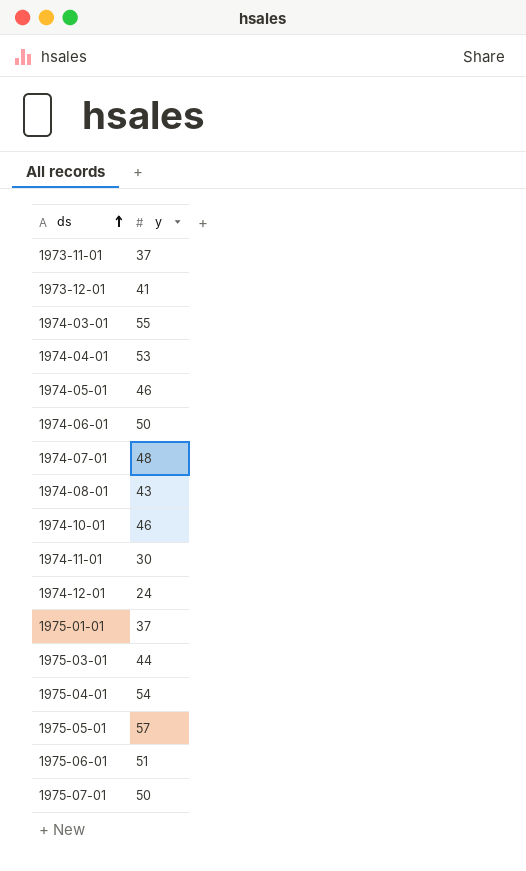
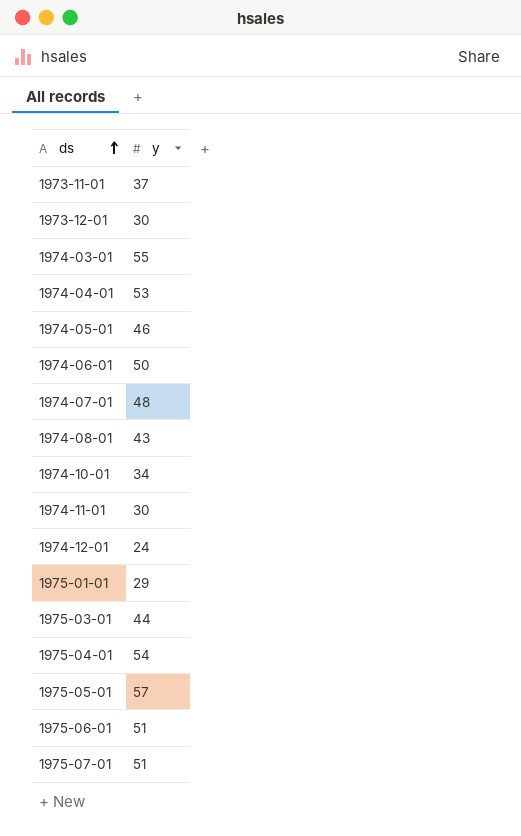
1973-12-01 | y: 41 -> 30
1974-10-01 | y: 46 -> 34
1975-01-01 | y: 37 -> 29
1975-07-01 | y: 50 -> 51

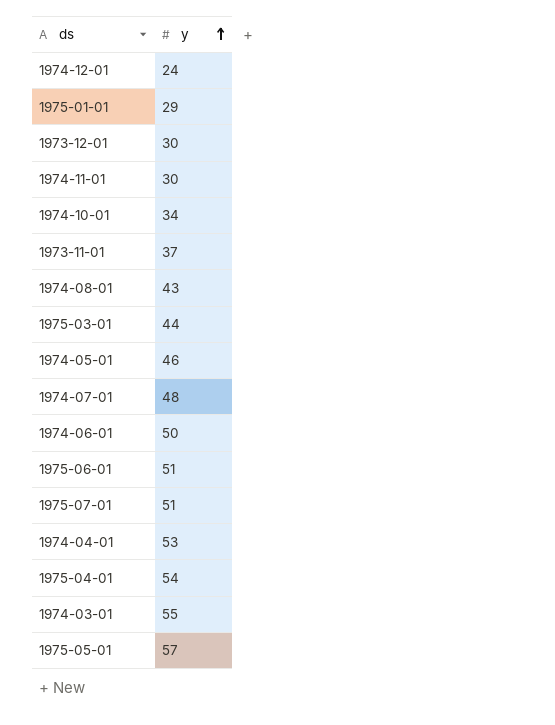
row order: ds ascending -> y ascending

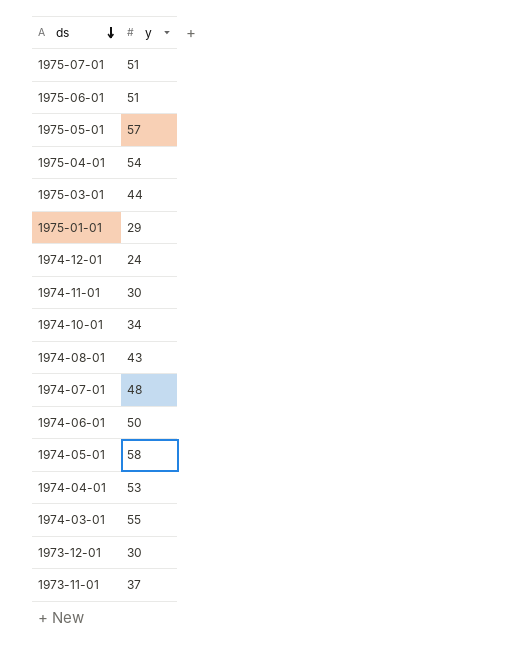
row order: y ascending -> ds descending
1974-05-01 | y: 46 -> 58

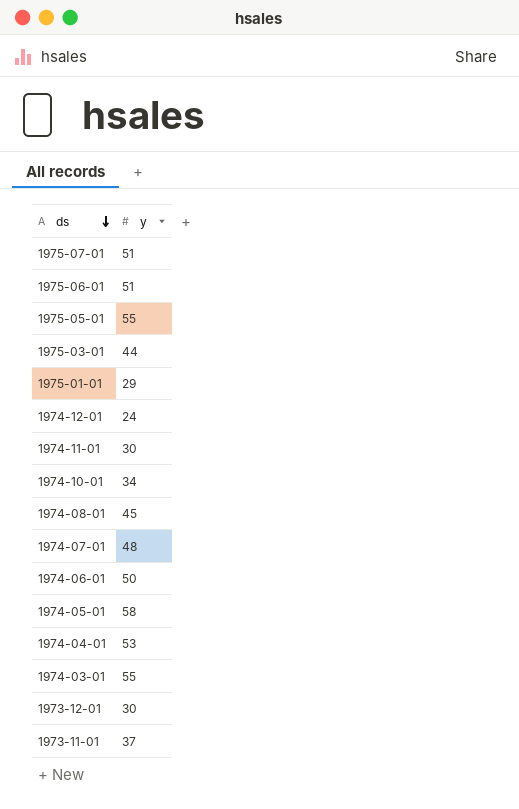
row 1975-04-01: 54 -> none
1975-05-01 | y: 57 -> 55
1974-08-01 | y: 43 -> 45

